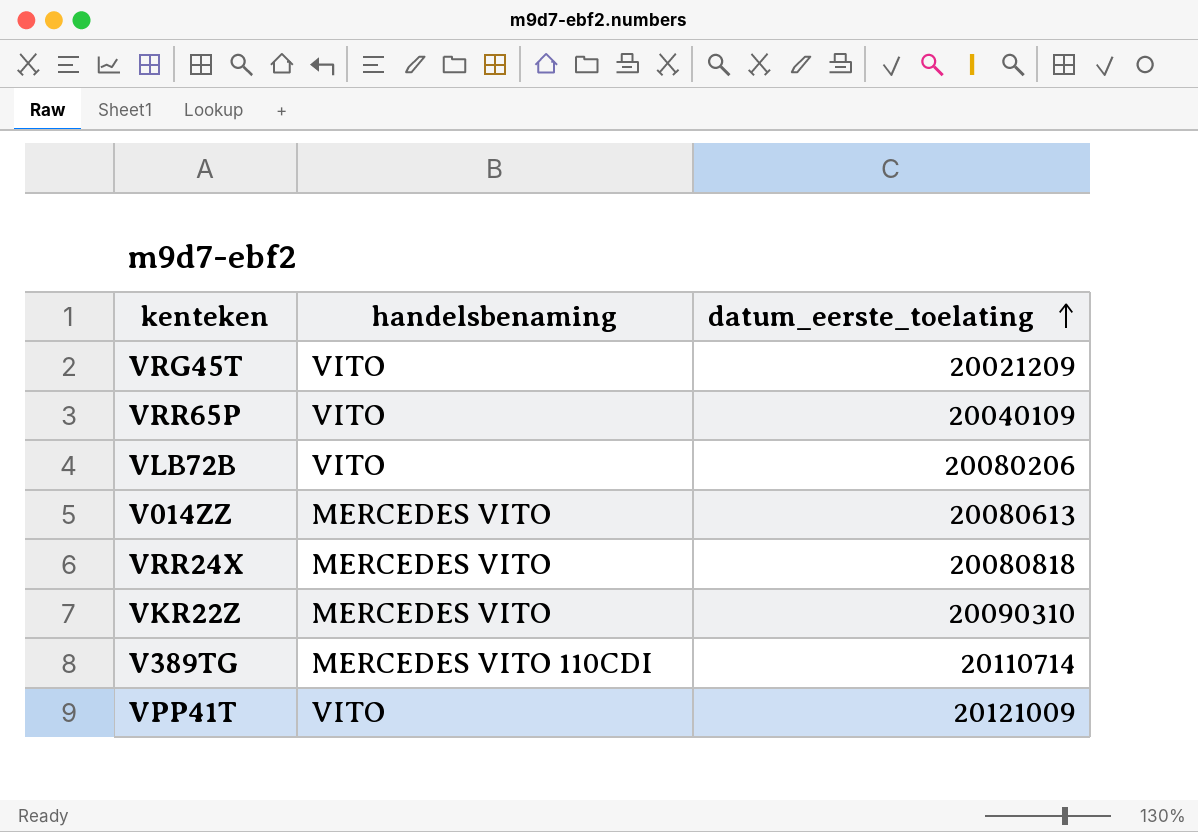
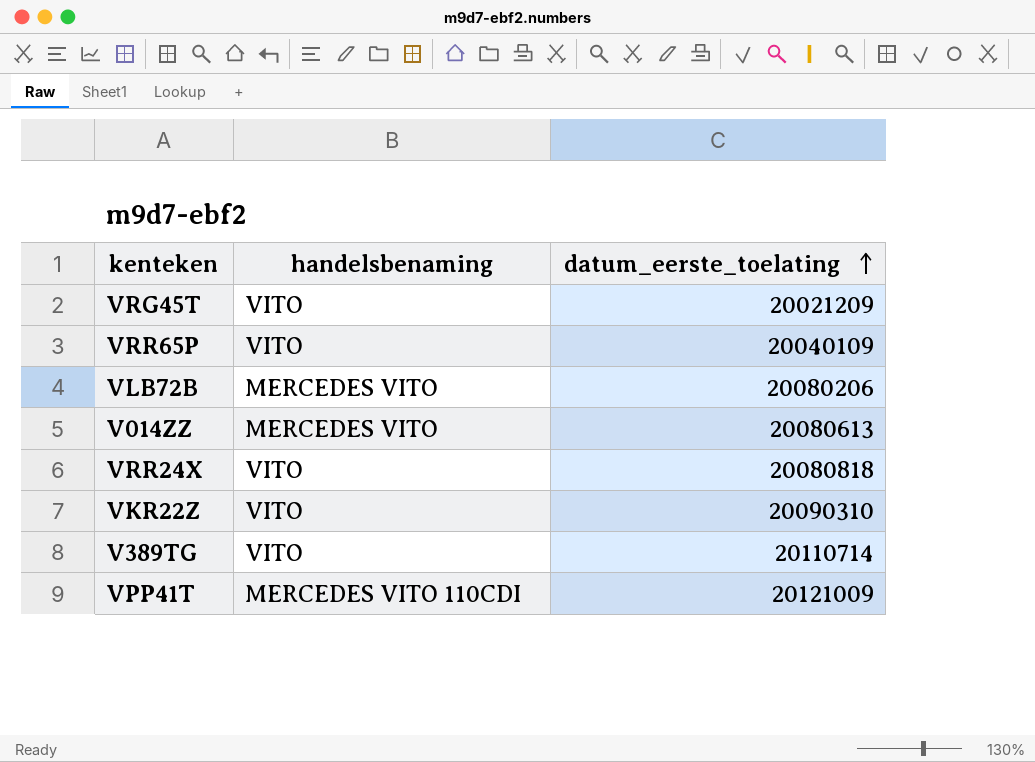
VLB72B | handelsbenaming: VITO -> MERCEDES VITO
VRR24X | handelsbenaming: MERCEDES VITO -> VITO
VKR22Z | handelsbenaming: MERCEDES VITO -> VITO
V389TG | handelsbenaming: MERCEDES VITO 110CDI -> VITO
VPP41T | handelsbenaming: VITO -> MERCEDES VITO 110CDI

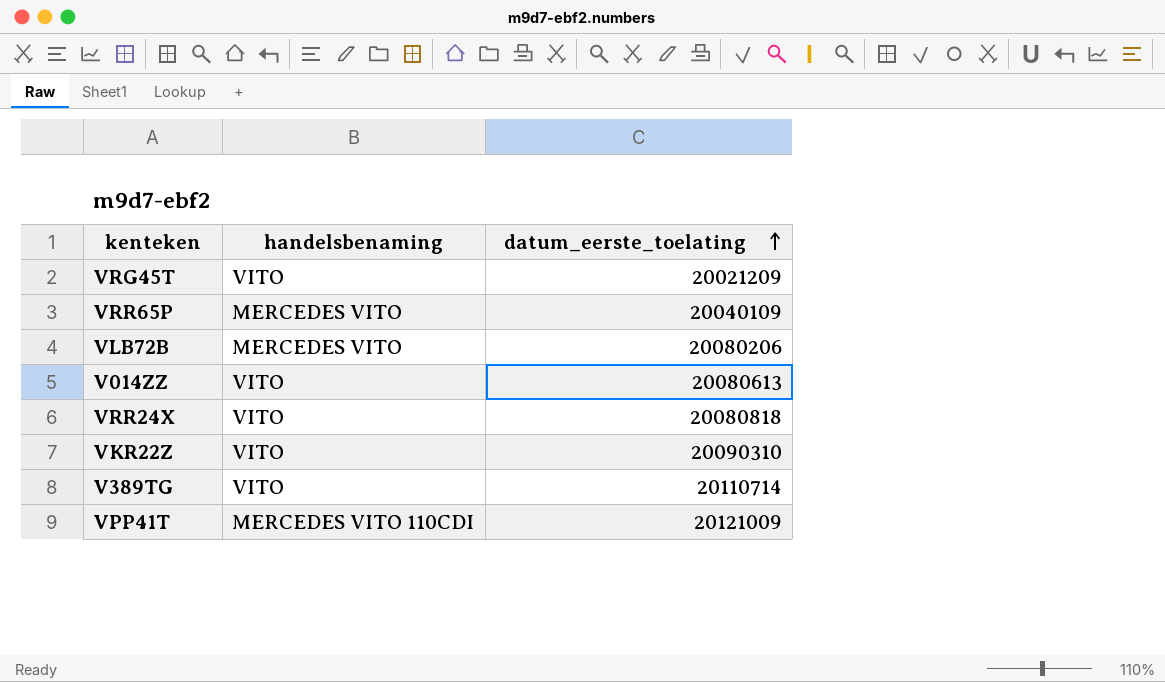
VRR65P | handelsbenaming: VITO -> MERCEDES VITO
V014ZZ | handelsbenaming: MERCEDES VITO -> VITO

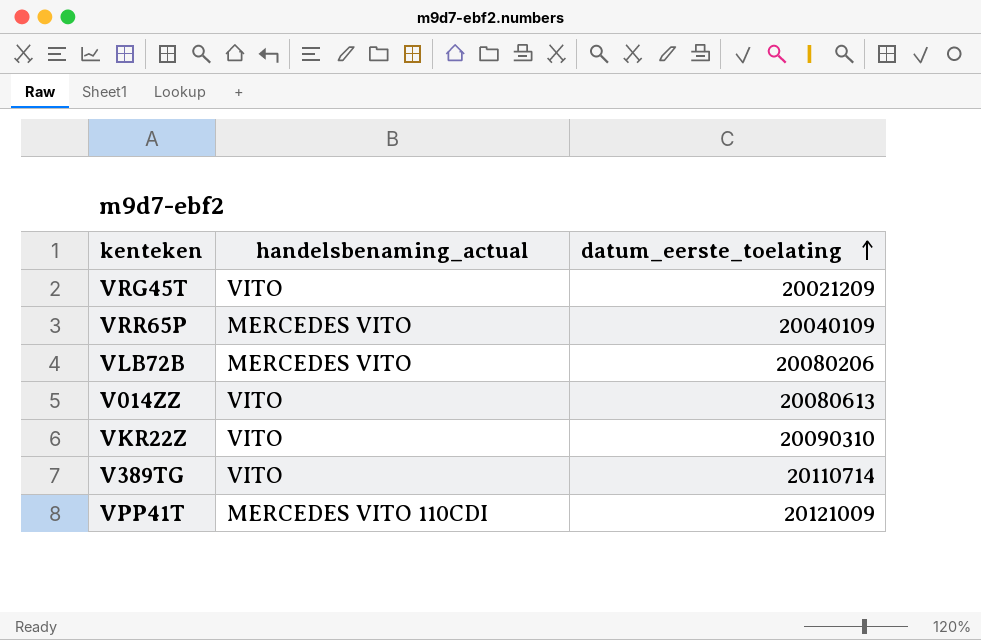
column name: handelsbenaming -> handelsbenaming_actual
row VRR24X: VITO | 20080818 -> none

